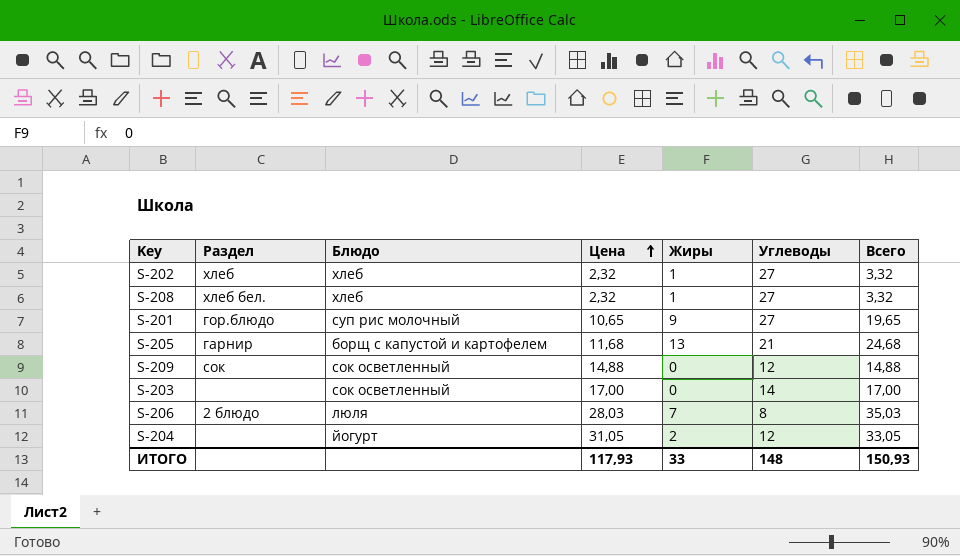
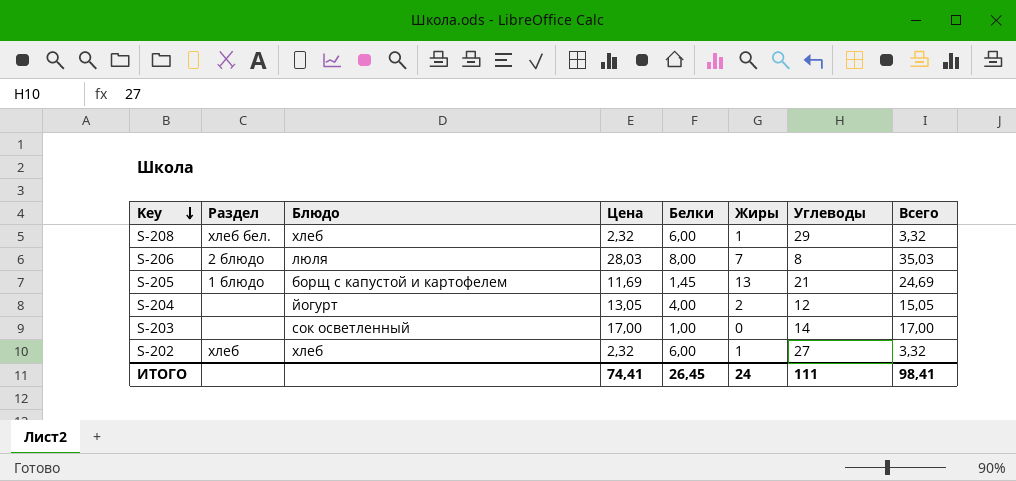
row order: Цена ascending -> Key descending
column Белки | position: none -> 5
row S-201: гор.блюдо | суп рис молочный | 10,65 | 9 | 27 | 19,65 -> none
row S-209: сок | сок осветленный | 14,88 | 0 | 12 | 14,88 -> none
S-208 | Углеводы: 27 -> 29
S-205 | Раздел: гарнир -> 1 блюдо
S-205 | Цена: 11,68 -> 11,69
S-205 | Всего: 24,68 -> 24,69
S-204 | Цена: 31,05 -> 13,05
S-204 | Всего: 33,05 -> 15,05
ИТОГО | Цена: 117,93 -> 74,41
ИТОГО | Жиры: 33 -> 24
ИТОГО | Углеводы: 148 -> 111
ИТОГО | Всего: 150,93 -> 98,41

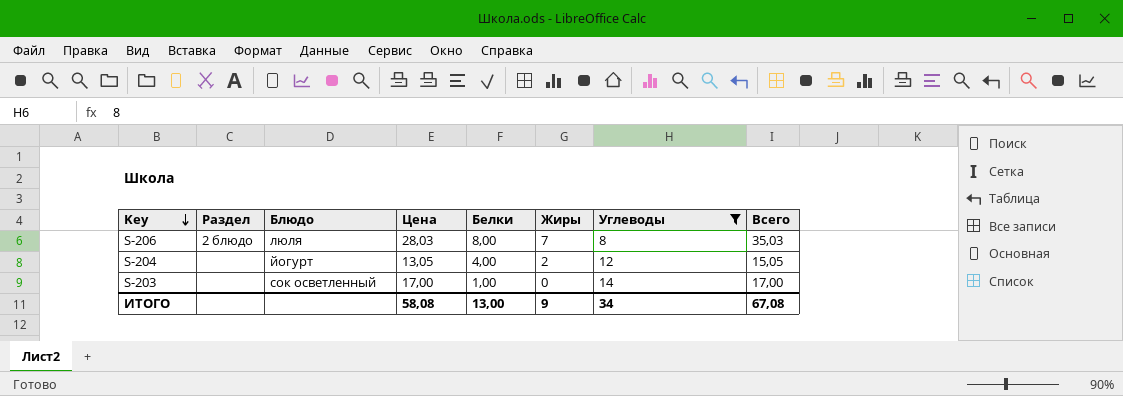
filter: none -> Углеводы <= 14
ИТОГО | Цена: 74,41 -> 58,08
ИТОГО | Белки: 26,45 -> 13,00
ИТОГО | Жиры: 24 -> 9
ИТОГО | Углеводы: 111 -> 34
ИТОГО | Всего: 98,41 -> 67,08

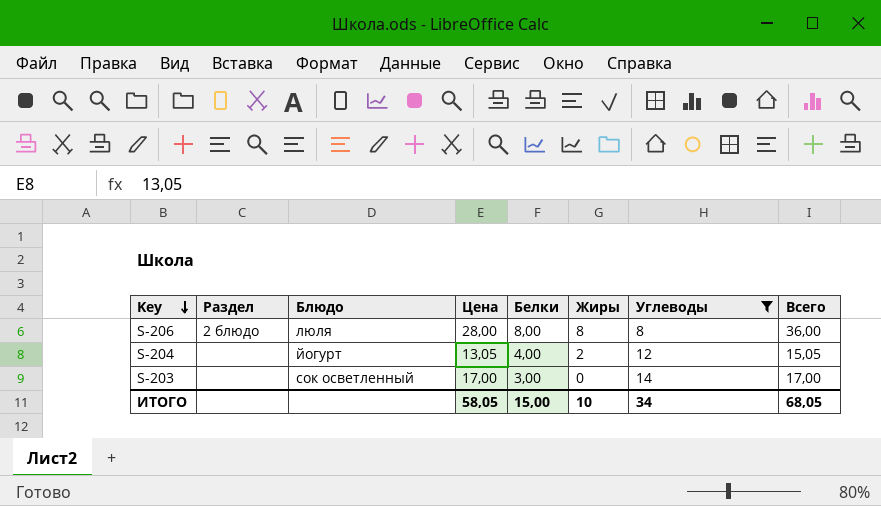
S-206 | Цена: 28,03 -> 28,00
S-206 | Жиры: 7 -> 8
S-206 | Всего: 35,03 -> 36,00
S-203 | Белки: 1,00 -> 3,00
ИТОГО | Цена: 58,08 -> 58,05
ИТОГО | Белки: 13,00 -> 15,00
ИТОГО | Жиры: 9 -> 10
ИТОГО | Всего: 67,08 -> 68,05

